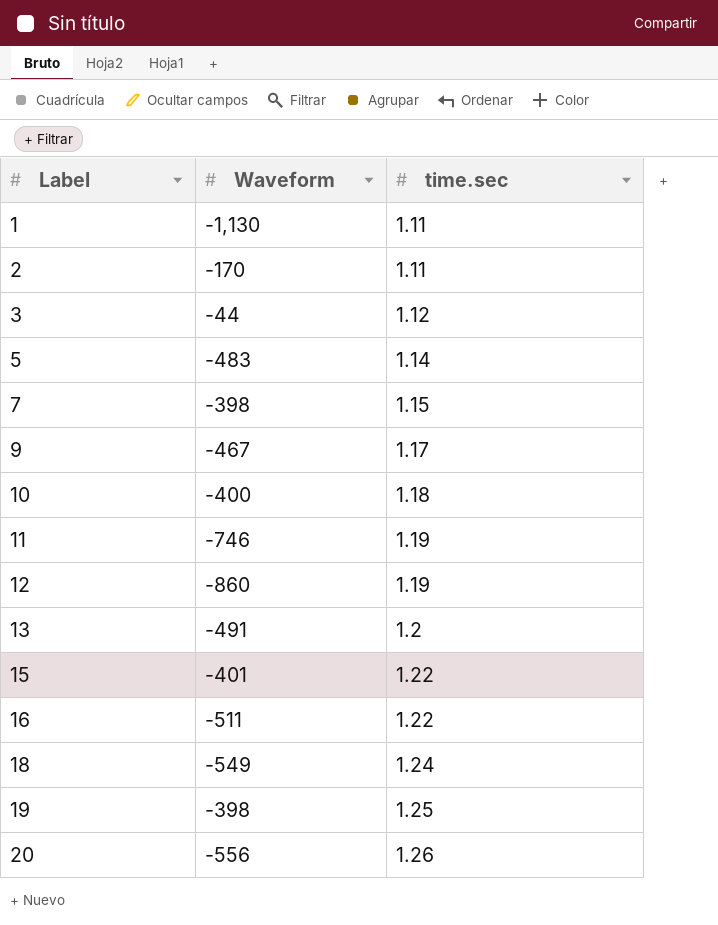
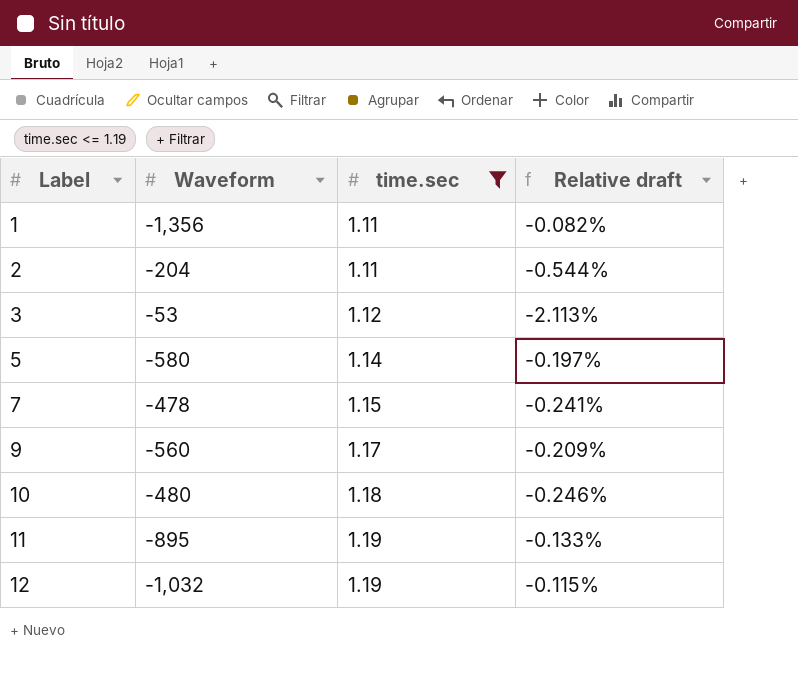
filter: none -> time.sec <= 1.19
column Relative draft | formula: none -> [time.sec] / [Waveform]
1 | Waveform: -1,130 -> -1,356
2 | Waveform: -170 -> -204
3 | Waveform: -44 -> -53
5 | Waveform: -483 -> -580
7 | Waveform: -398 -> -478
9 | Waveform: -467 -> -560
10 | Waveform: -400 -> -480
11 | Waveform: -746 -> -895
12 | Waveform: -860 -> -1,032

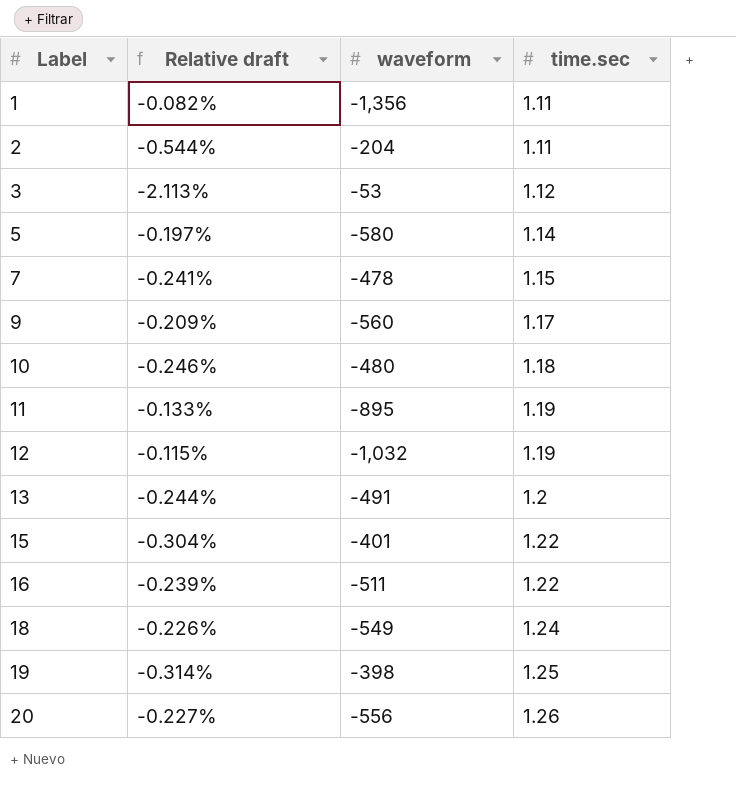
filter: time.sec <= 1.19 -> none
column Relative draft | position: 4 -> 2
column name: Waveform -> waveform

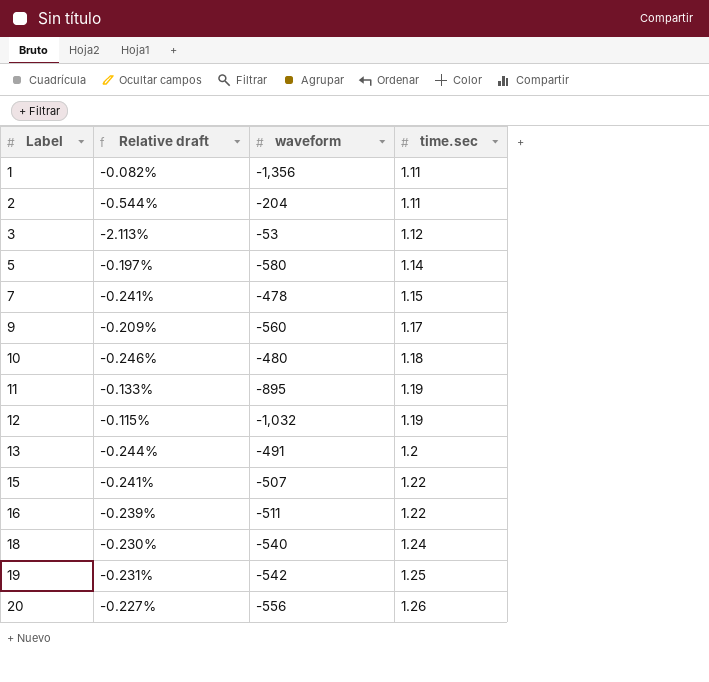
15 | Relative draft: -0.304% -> -0.241%
15 | waveform: -401 -> -507
18 | Relative draft: -0.226% -> -0.230%
18 | waveform: -549 -> -540
19 | Relative draft: -0.314% -> -0.231%
19 | waveform: -398 -> -542

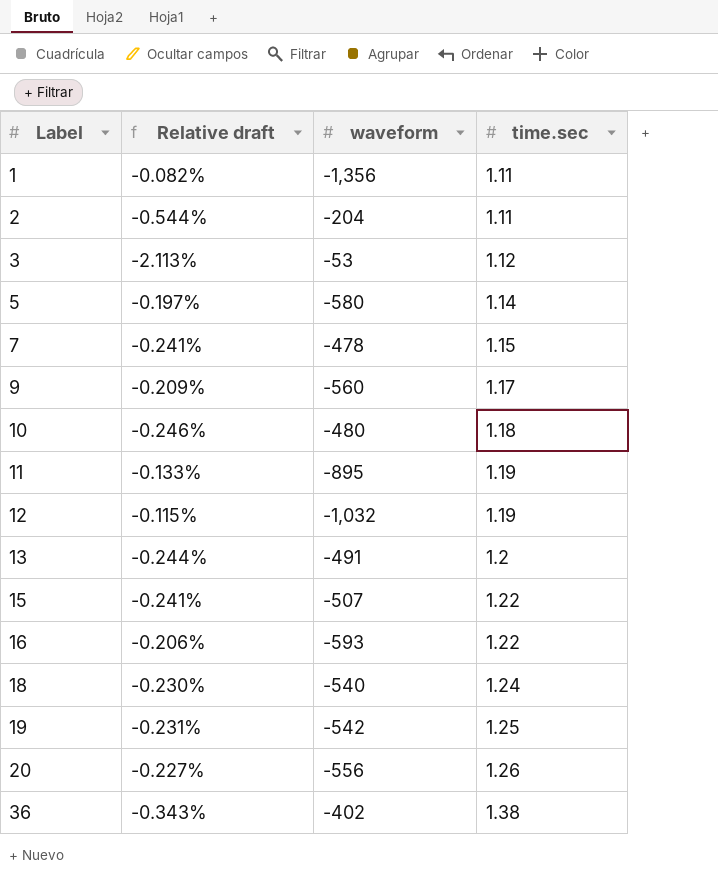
16 | Relative draft: -0.239% -> -0.206%
16 | waveform: -511 -> -593
row 36: none -> -0.343% | -402 | 1.38

